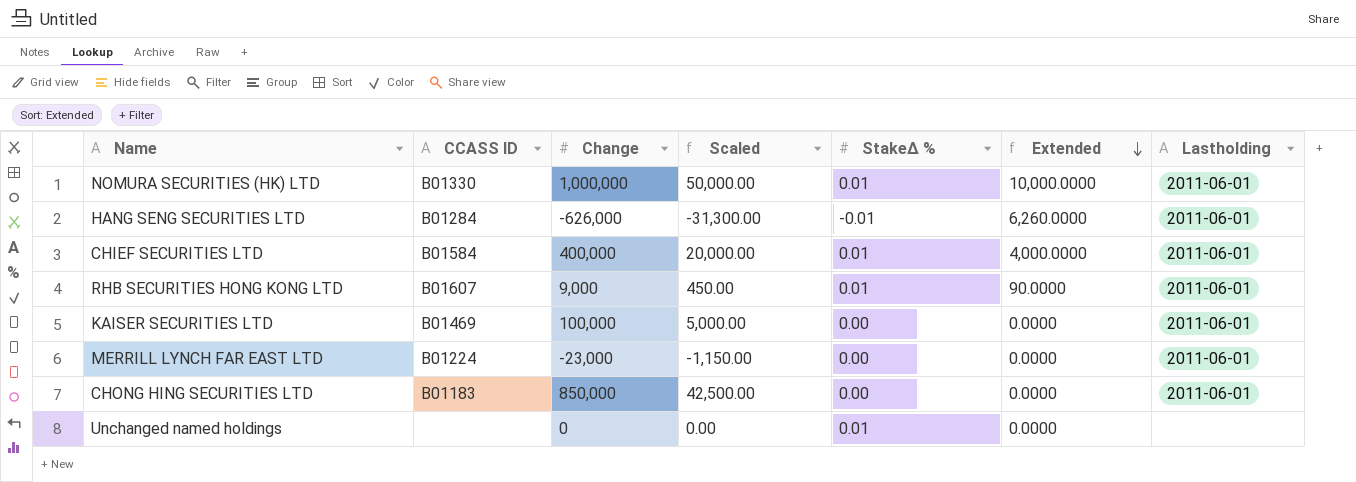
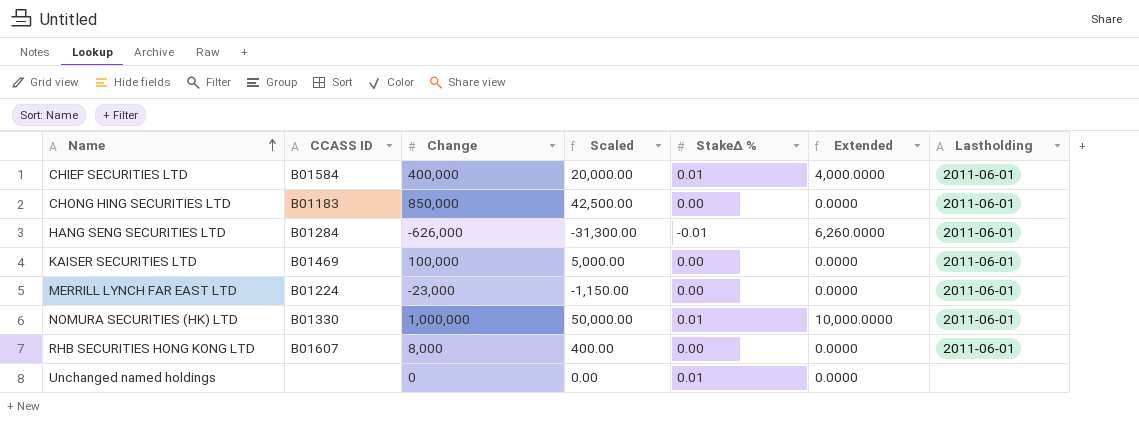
row order: Extended descending -> Name ascending
RHB SECURITIES HONG KONG LTD | Change: 9,000 -> 8,000
RHB SECURITIES HONG KONG LTD | Scaled: 450.00 -> 400.00
RHB SECURITIES HONG KONG LTD | StakeΔ %: 0.01 -> 0.00
RHB SECURITIES HONG KONG LTD | Extended: 90.0000 -> 0.0000

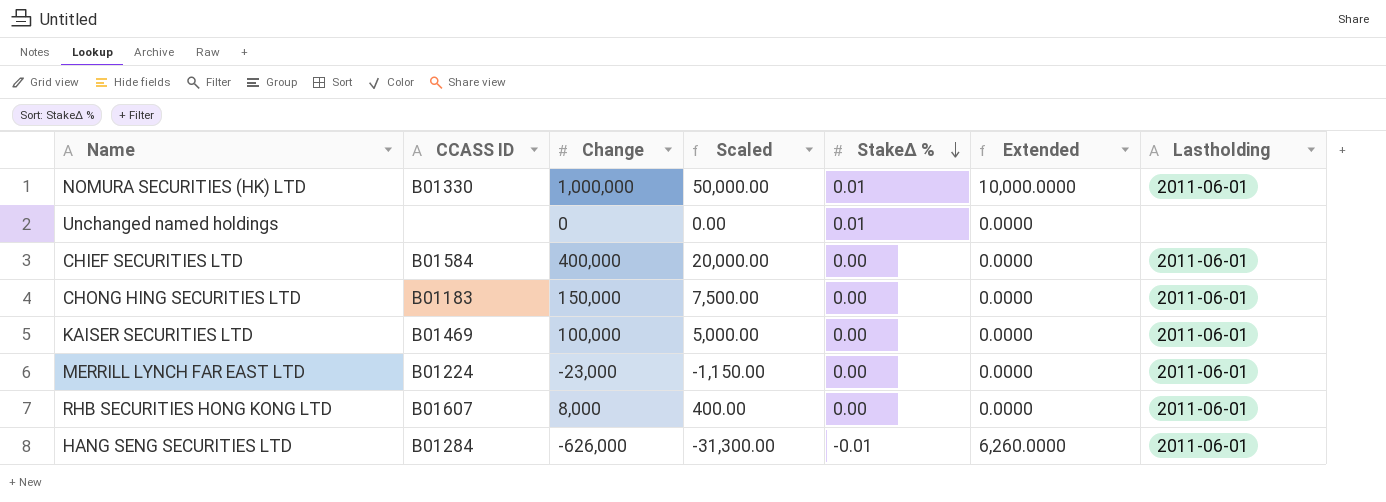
row order: Name ascending -> StakeΔ % descending
CHIEF SECURITIES LTD | StakeΔ %: 0.01 -> 0.00
CHIEF SECURITIES LTD | Extended: 4,000.0000 -> 0.0000
CHONG HING SECURITIES LTD | Change: 850,000 -> 150,000
CHONG HING SECURITIES LTD | Scaled: 42,500.00 -> 7,500.00

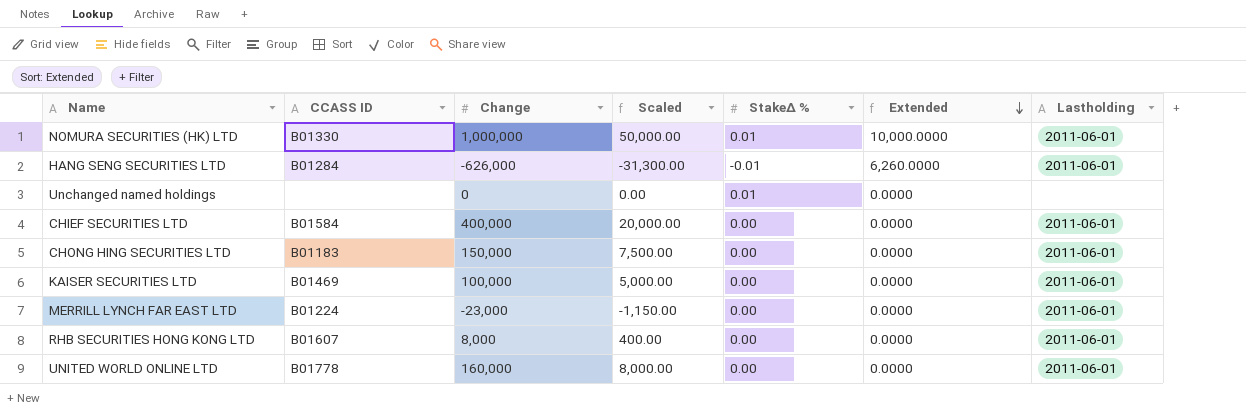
row order: StakeΔ % descending -> Extended descending
row UNITED WORLD ONLINE LTD: none -> B01778 | 160,000 | 8,000.00 | 0.00 | 0.0000 | 2011-06-01

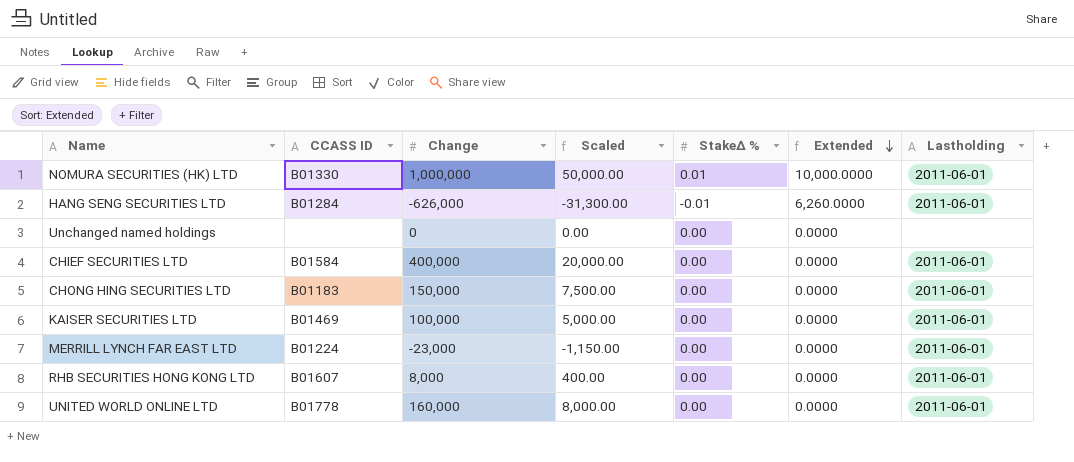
Unchanged named holdings | StakeΔ %: 0.01 -> 0.00

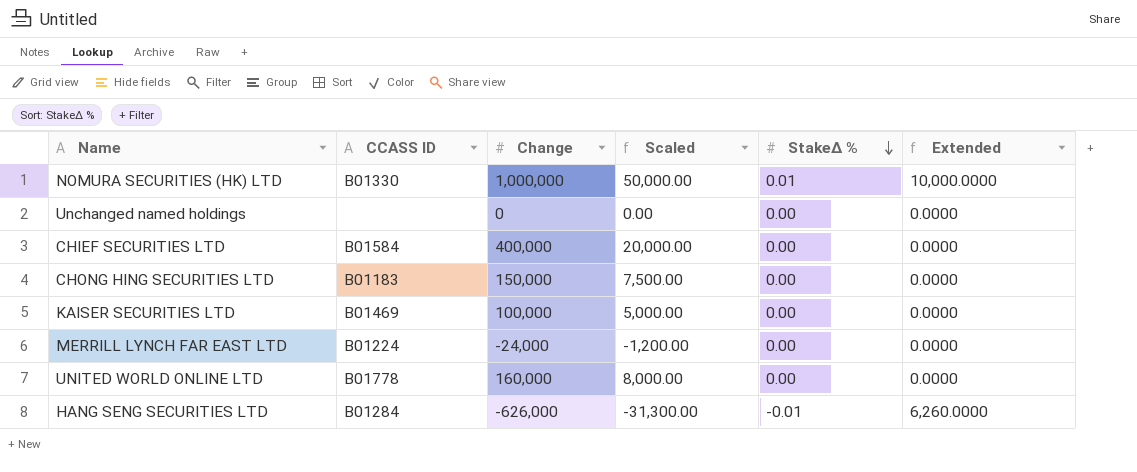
row order: Extended descending -> StakeΔ % descending
column Lastholding | position: 7 -> none
row RHB SECURITIES HONG KONG LTD: B01607 | 8,000 | 400.00 | 0.00 | 0.0000 | 2011-06-01 -> none
MERRILL LYNCH FAR EAST LTD | Change: -23,000 -> -24,000
MERRILL LYNCH FAR EAST LTD | Scaled: -1,150.00 -> -1,200.00

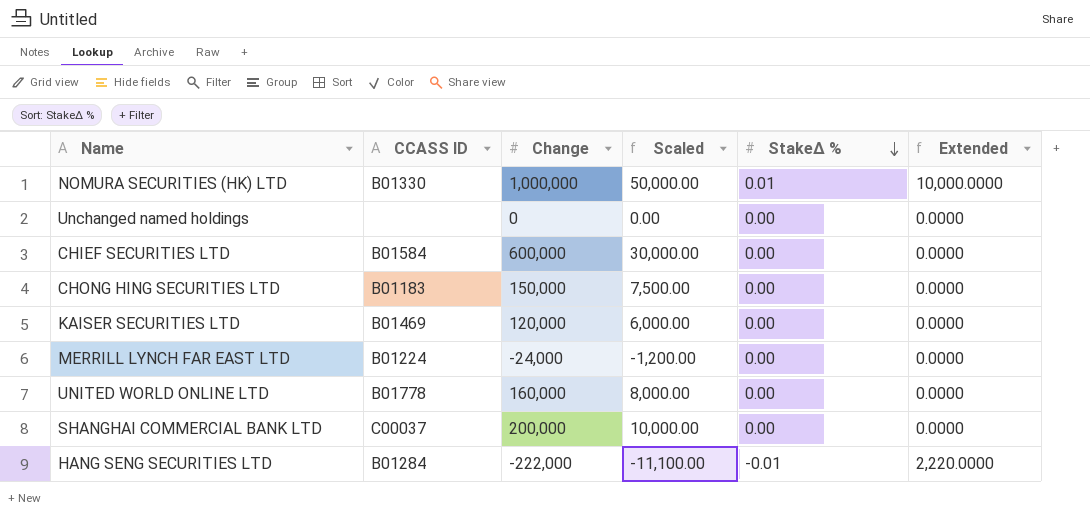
CHIEF SECURITIES LTD | Change: 400,000 -> 600,000
CHIEF SECURITIES LTD | Scaled: 20,000.00 -> 30,000.00
KAISER SECURITIES LTD | Change: 100,000 -> 120,000
KAISER SECURITIES LTD | Scaled: 5,000.00 -> 6,000.00
row SHANGHAI COMMERCIAL BANK LTD: none -> C00037 | 200,000 | 10,000.00 | 0.00 | 0.0000
HANG SENG SECURITIES LTD | Change: -626,000 -> -222,000
HANG SENG SECURITIES LTD | Scaled: -31,300.00 -> -11,100.00
HANG SENG SECURITIES LTD | Extended: 6,260.0000 -> 2,220.0000

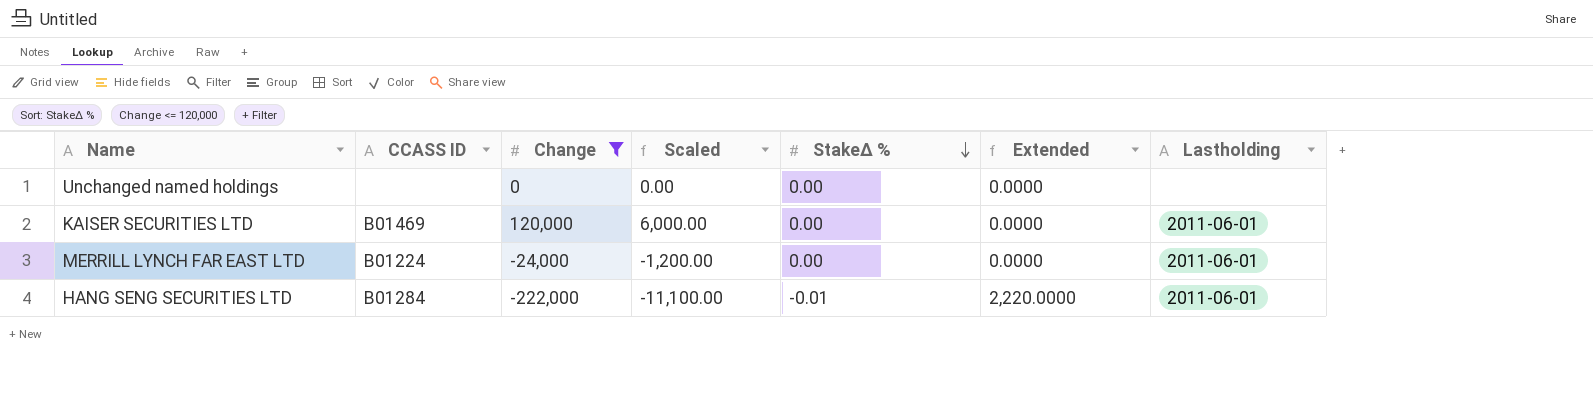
filter: none -> Change <= 120,000
column Lastholding | position: none -> 7

